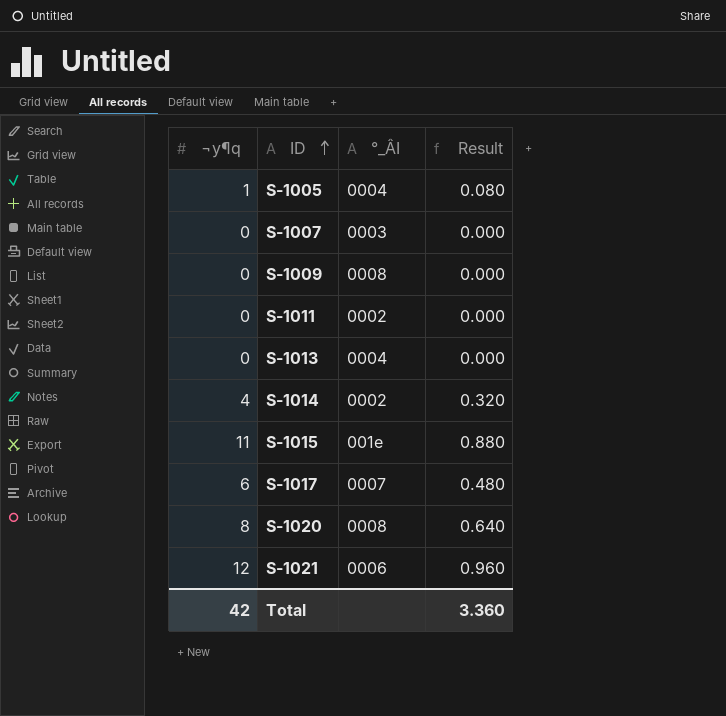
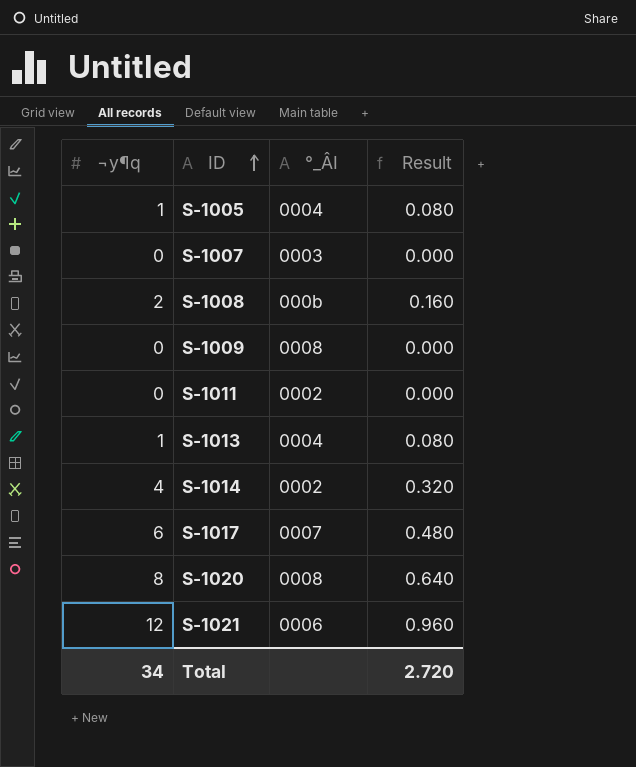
row S-1015: 11 | 001e | 0.880 -> none
row S-1008: none -> 2 | 000b | 0.160
S-1013 | ¬y¶q: 0 -> 1
S-1013 | Result: 0.000 -> 0.080
Total | ¬y¶q: 42 -> 34
Total | Result: 3.360 -> 2.720

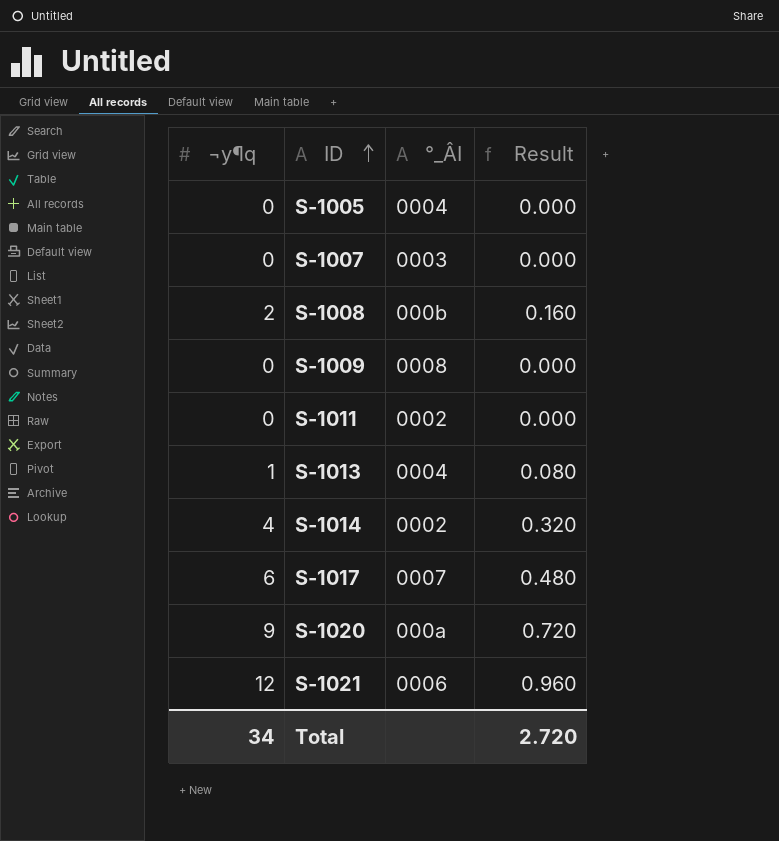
S-1005 | ¬y¶q: 1 -> 0
S-1005 | Result: 0.080 -> 0.000
S-1020 | ¬y¶q: 8 -> 9
S-1020 | °_ÂI: 0008 -> 000a
S-1020 | Result: 0.640 -> 0.720

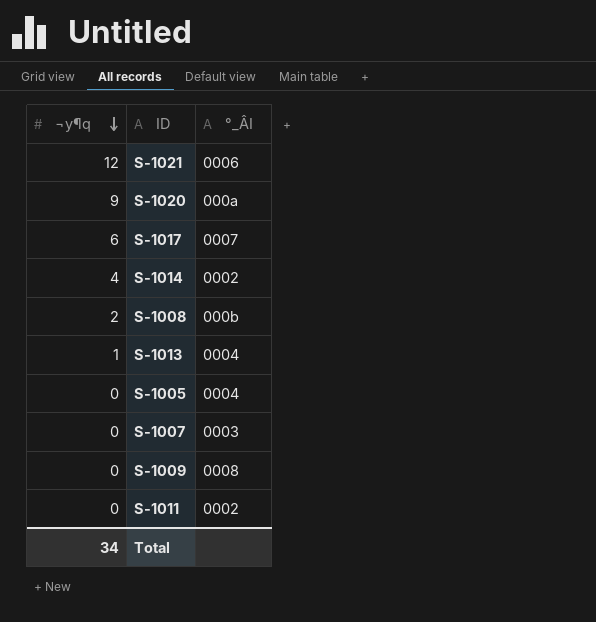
row order: ID ascending -> ¬y¶q descending
column Result | formula: [¬y¶q] * 0.08 -> none

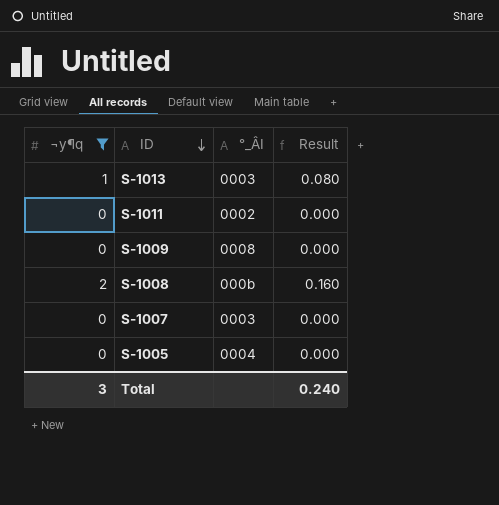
filter: none -> ¬y¶q <= 2
row order: ¬y¶q descending -> ID descending
column Result | formula: none -> [¬y¶q] * 0.08
S-1013 | °_ÂI: 0004 -> 0003
Total | ¬y¶q: 34 -> 3

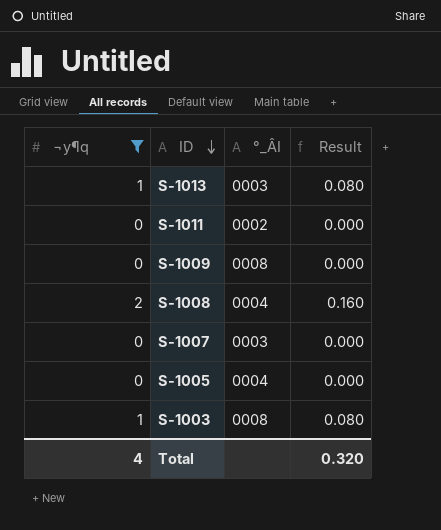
S-1008 | °_ÂI: 000b -> 0004
row S-1003: none -> 1 | 0008 | 0.080
Total | ¬y¶q: 3 -> 4
Total | Result: 0.240 -> 0.320

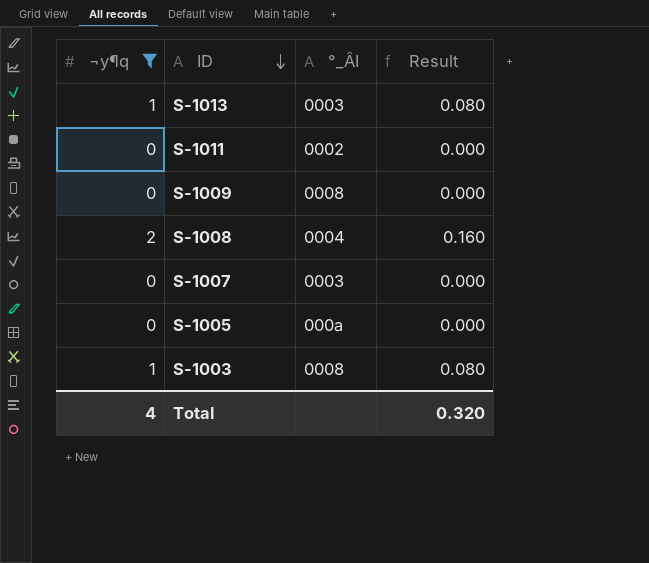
S-1005 | °_ÂI: 0004 -> 000a

